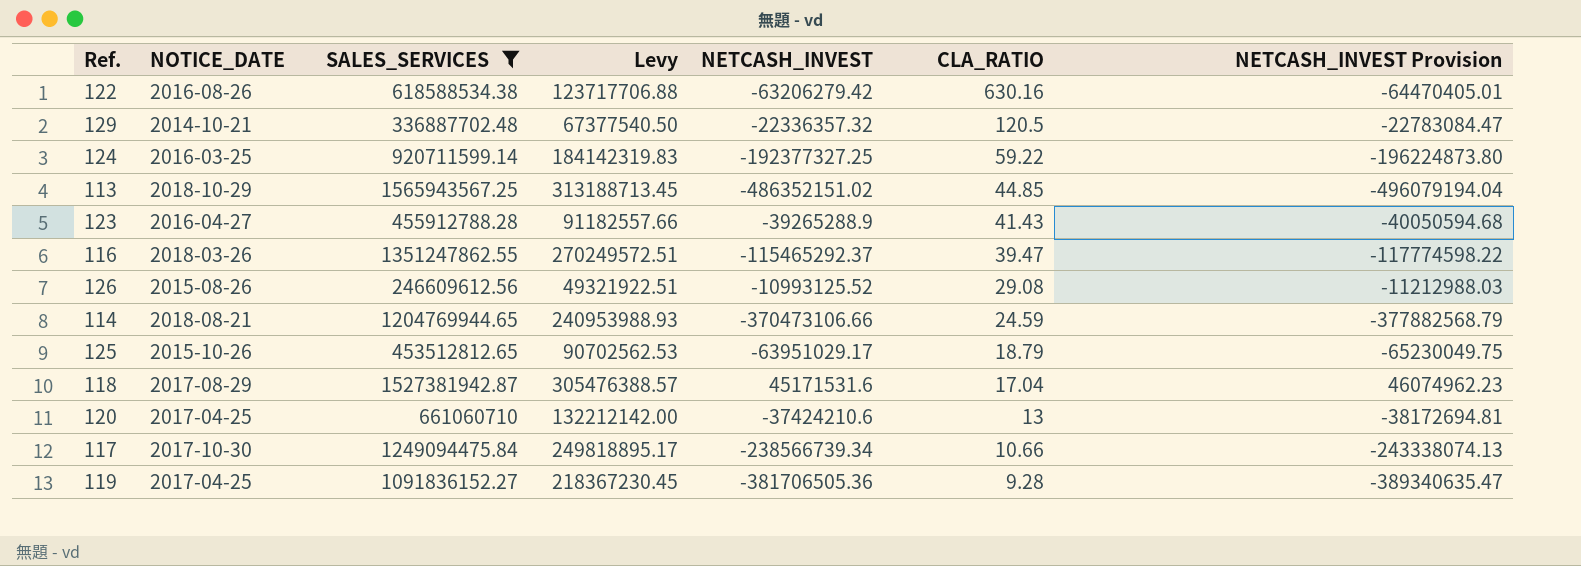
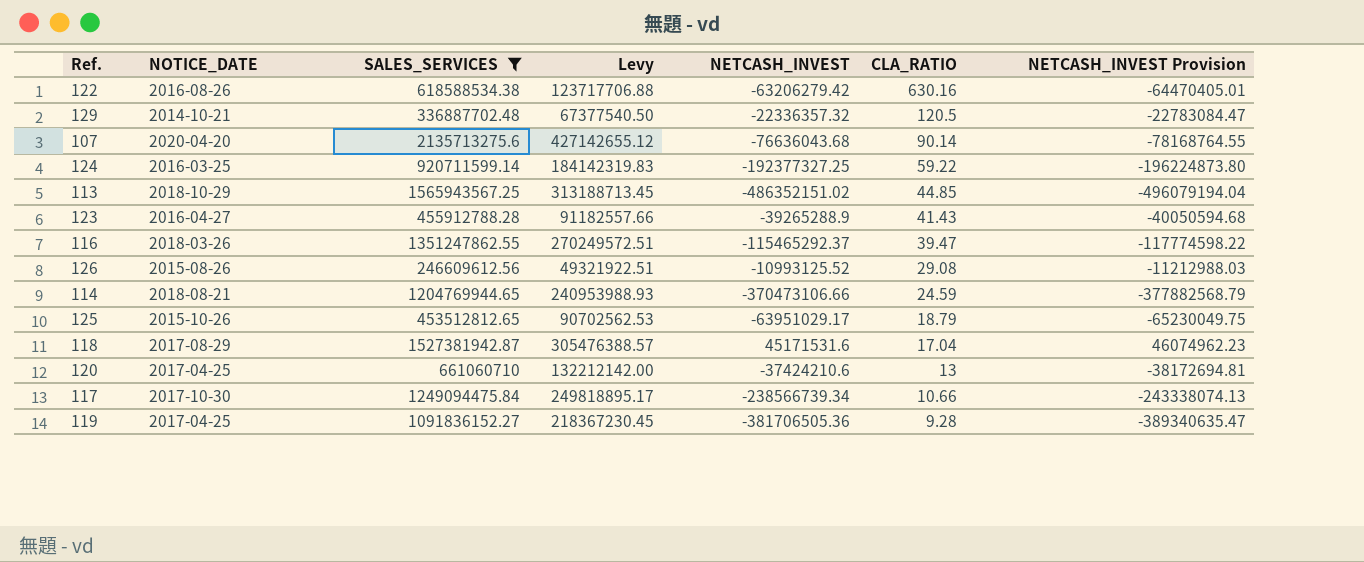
row 107: none -> 2020-04-20 | 2135713275.6 | 427142655.12 | -76636043.68 | 90.14 | -78168764.55

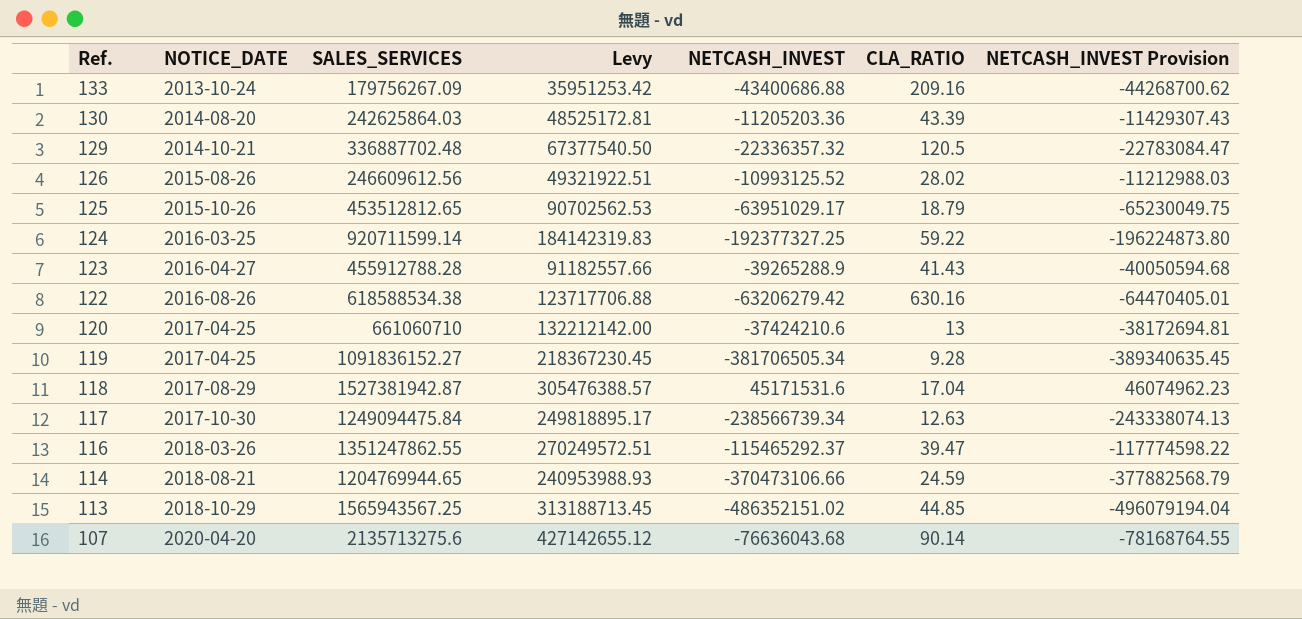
filter: SALES_SERVICES >= 246609612.56 -> none
row order: CLA_RATIO descending -> Ref. descending
126 | CLA_RATIO: 29.08 -> 28.02
119 | NETCASH_INVEST: -381706505.36 -> -381706505.34
119 | NETCASH_INVEST Provision: -389340635.47 -> -389340635.45
117 | CLA_RATIO: 10.66 -> 12.63

